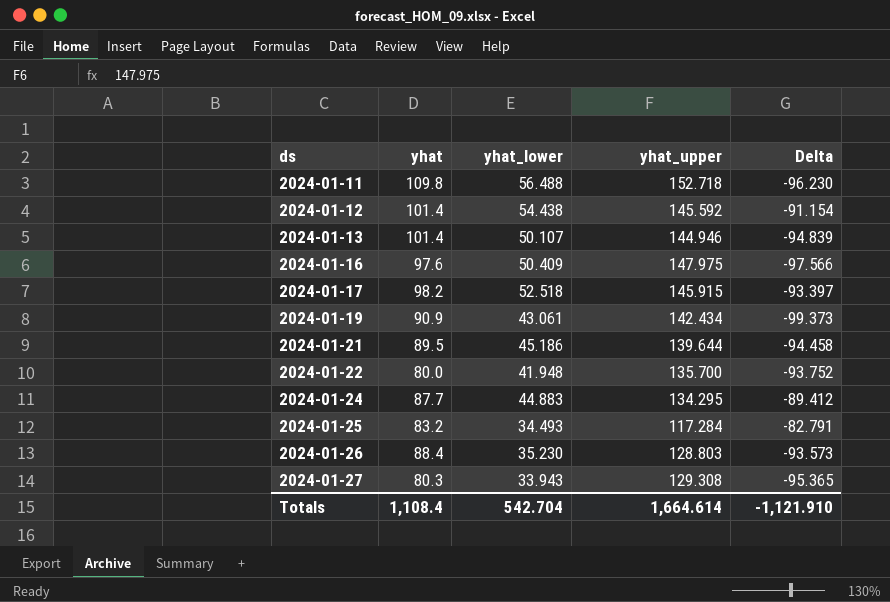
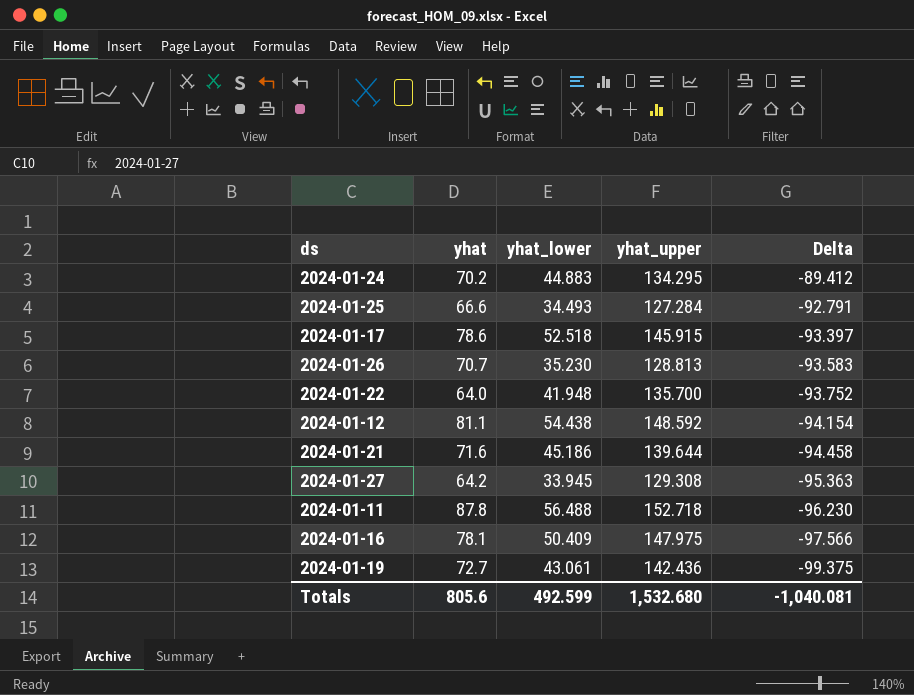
row order: ds ascending -> Delta descending
row 2024-01-13: 101.4 | 50.107 | 144.946 | -94.839 -> none
2024-01-24 | yhat: 87.7 -> 70.2
2024-01-25 | yhat: 83.2 -> 66.6
2024-01-25 | yhat_upper: 117.284 -> 127.284
2024-01-25 | Delta: -82.791 -> -92.791
2024-01-17 | yhat: 98.2 -> 78.6
2024-01-26 | yhat: 88.4 -> 70.7
2024-01-26 | yhat_upper: 128.803 -> 128.813
2024-01-26 | Delta: -93.573 -> -93.583
2024-01-22 | yhat: 80.0 -> 64.0
2024-01-12 | yhat: 101.4 -> 81.1
2024-01-12 | yhat_upper: 145.592 -> 148.592
2024-01-12 | Delta: -91.154 -> -94.154
2024-01-21 | yhat: 89.5 -> 71.6
2024-01-27 | yhat: 80.3 -> 64.2
2024-01-27 | yhat_lower: 33.943 -> 33.945
2024-01-27 | Delta: -95.365 -> -95.363
2024-01-11 | yhat: 109.8 -> 87.8
2024-01-16 | yhat: 97.6 -> 78.1
2024-01-19 | yhat: 90.9 -> 72.7
2024-01-19 | yhat_upper: 142.434 -> 142.436
2024-01-19 | Delta: -99.373 -> -99.375
Totals | yhat: 1,108.4 -> 805.6
Totals | yhat_lower: 542.704 -> 492.599
Totals | yhat_upper: 1,664.614 -> 1,532.680
Totals | Delta: -1,121.910 -> -1,040.081

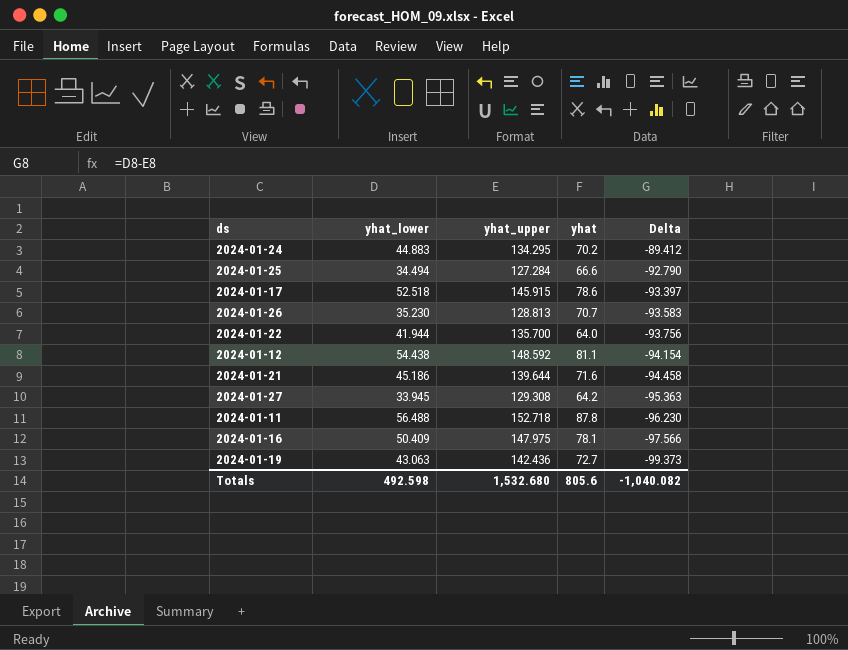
column yhat | position: 2 -> 4
2024-01-25 | yhat_lower: 34.493 -> 34.494
2024-01-25 | Delta: -92.791 -> -92.790
2024-01-22 | yhat_lower: 41.948 -> 41.944
2024-01-22 | Delta: -93.752 -> -93.756
2024-01-19 | yhat_lower: 43.061 -> 43.063
2024-01-19 | Delta: -99.375 -> -99.373
Totals | yhat_lower: 492.599 -> 492.598
Totals | Delta: -1,040.081 -> -1,040.082

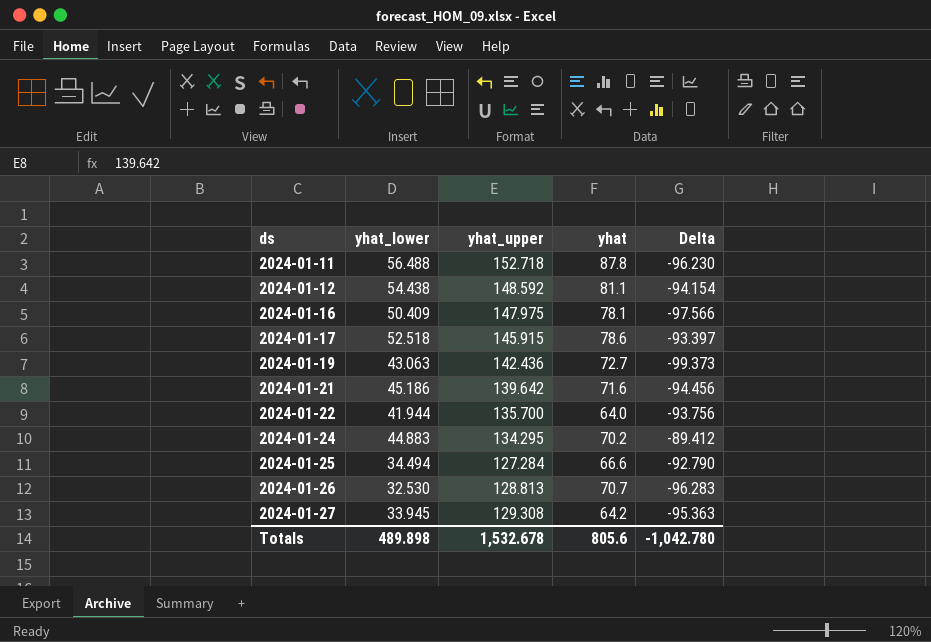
row order: Delta descending -> ds ascending
2024-01-21 | yhat_upper: 139.644 -> 139.642
2024-01-21 | Delta: -94.458 -> -94.456
2024-01-26 | yhat_lower: 35.230 -> 32.530
2024-01-26 | Delta: -93.583 -> -96.283
Totals | yhat_lower: 492.598 -> 489.898
Totals | yhat_upper: 1,532.680 -> 1,532.678
Totals | Delta: -1,040.082 -> -1,042.780

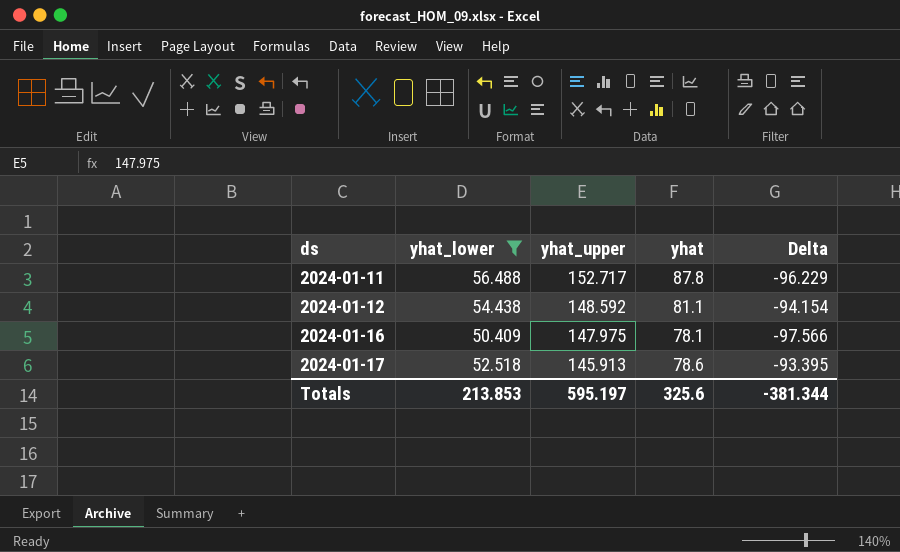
filter: none -> yhat_lower >= 50.409
2024-01-11 | yhat_upper: 152.718 -> 152.717
2024-01-11 | Delta: -96.230 -> -96.229
2024-01-17 | yhat_upper: 145.915 -> 145.913
2024-01-17 | Delta: -93.397 -> -93.395
Totals | yhat_lower: 489.898 -> 213.853
Totals | yhat_upper: 1,532.678 -> 595.197
Totals | yhat: 805.6 -> 325.6
Totals | Delta: -1,042.780 -> -381.344

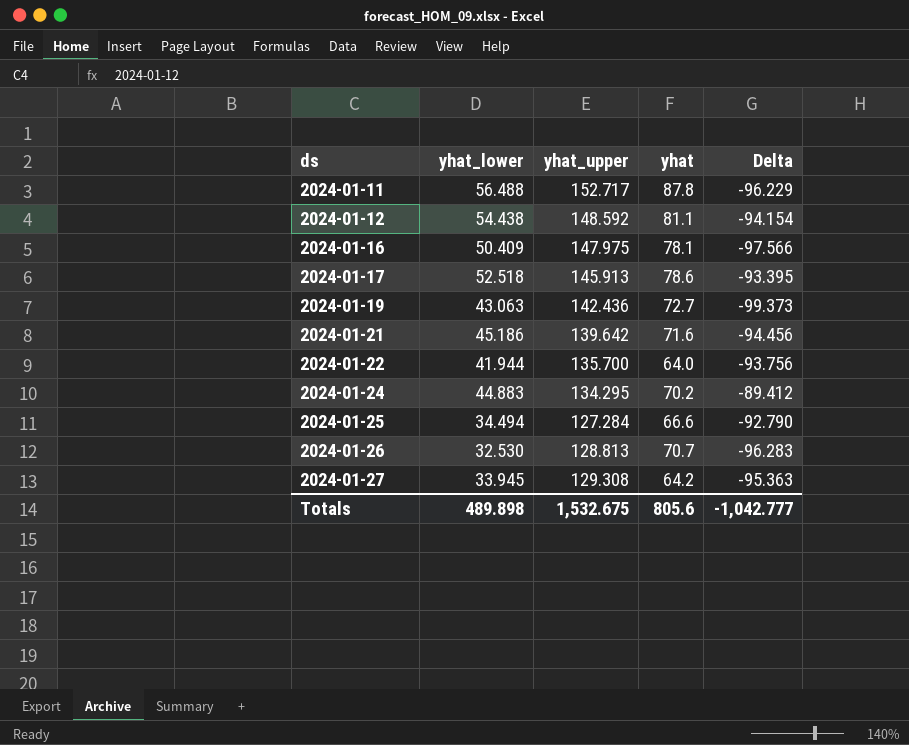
filter: yhat_lower >= 50.409 -> none
Totals | yhat_lower: 213.853 -> 489.898
Totals | yhat_upper: 595.197 -> 1,532.675
Totals | yhat: 325.6 -> 805.6
Totals | Delta: -381.344 -> -1,042.777

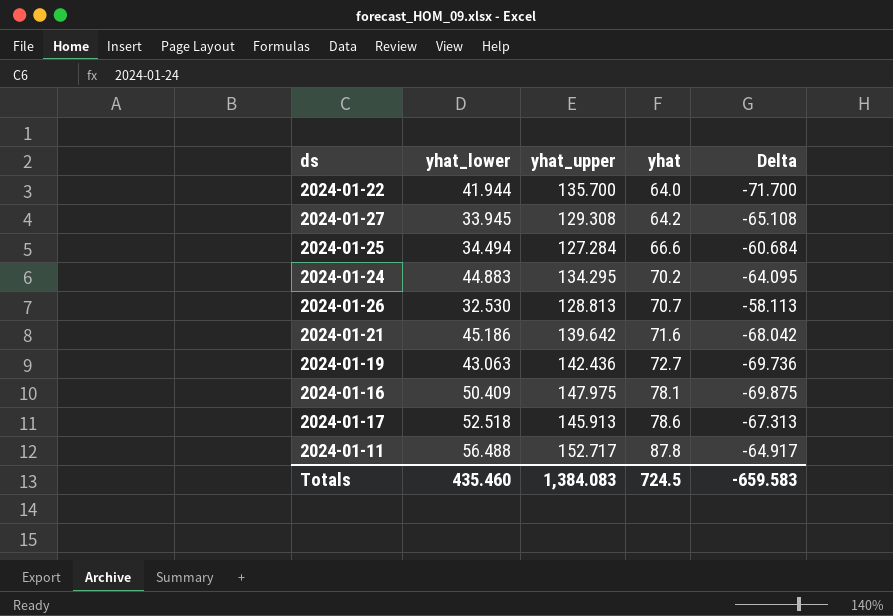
row order: ds ascending -> yhat ascending
column Delta | formula: [yhat_lower] - [yhat_upper] -> [yhat] - [yhat_upper]
row 2024-01-12: 54.438 | 148.592 | 81.1 | -94.154 -> none
Totals | yhat_lower: 489.898 -> 435.460
Totals | yhat_upper: 1,532.675 -> 1,384.083
Totals | yhat: 805.6 -> 724.5
Totals | Delta: -1,042.777 -> -659.583

